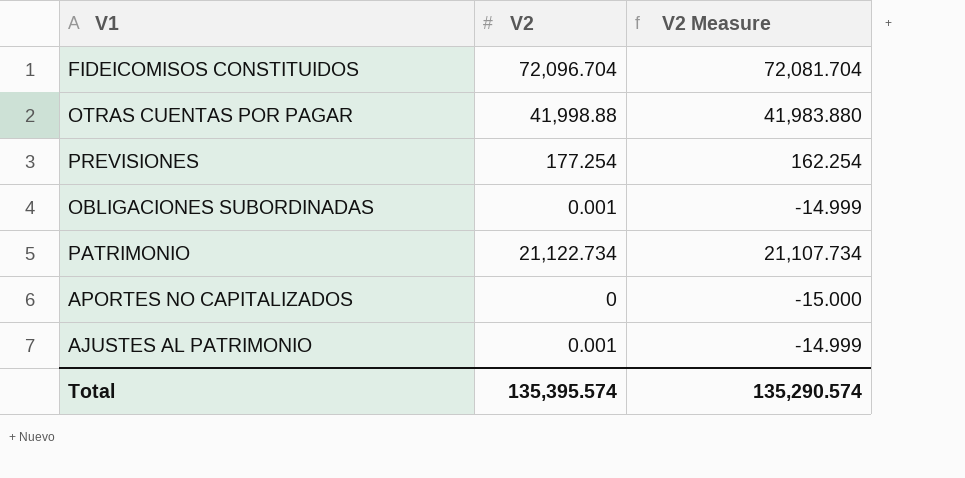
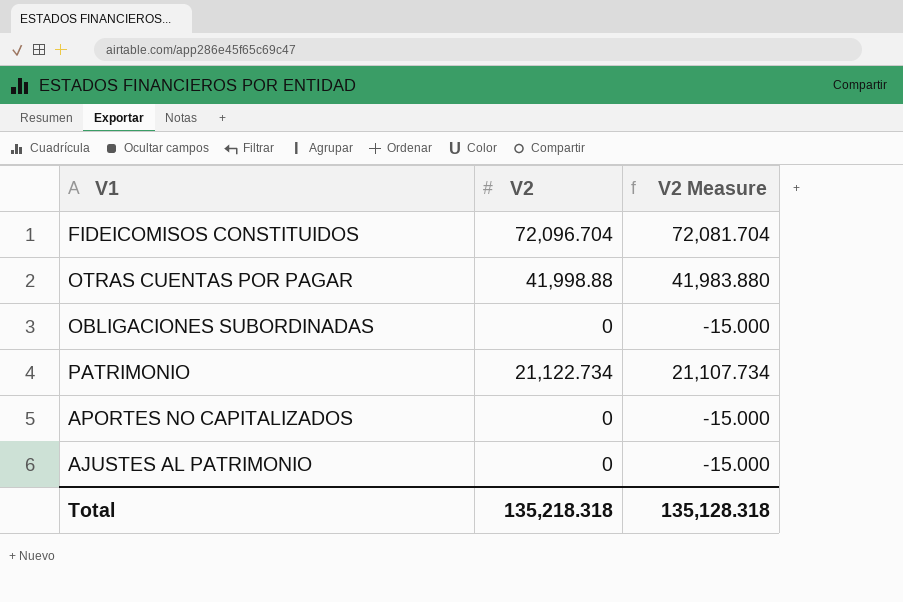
row PREVISIONES: 177.254 | 162.254 -> none
OBLIGACIONES SUBORDINADAS | V2: 0.001 -> 0
OBLIGACIONES SUBORDINADAS | V2 Measure: -14.999 -> -15.000
AJUSTES AL PATRIMONIO | V2: 0.001 -> 0
AJUSTES AL PATRIMONIO | V2 Measure: -14.999 -> -15.000
Total | V2: 135,395.574 -> 135,218.318
Total | V2 Measure: 135,290.574 -> 135,128.318

